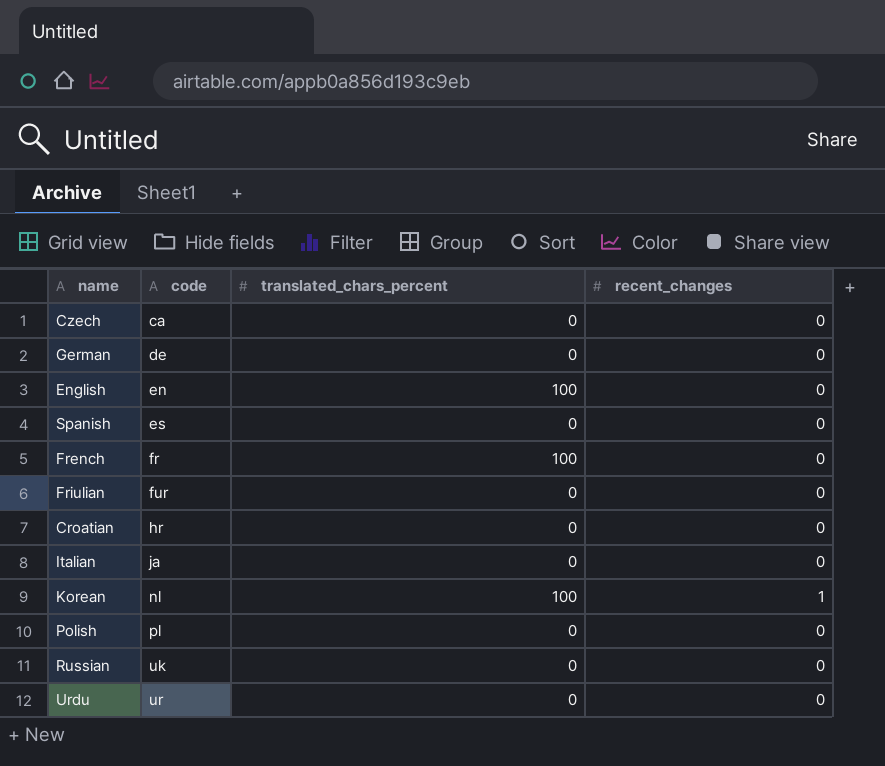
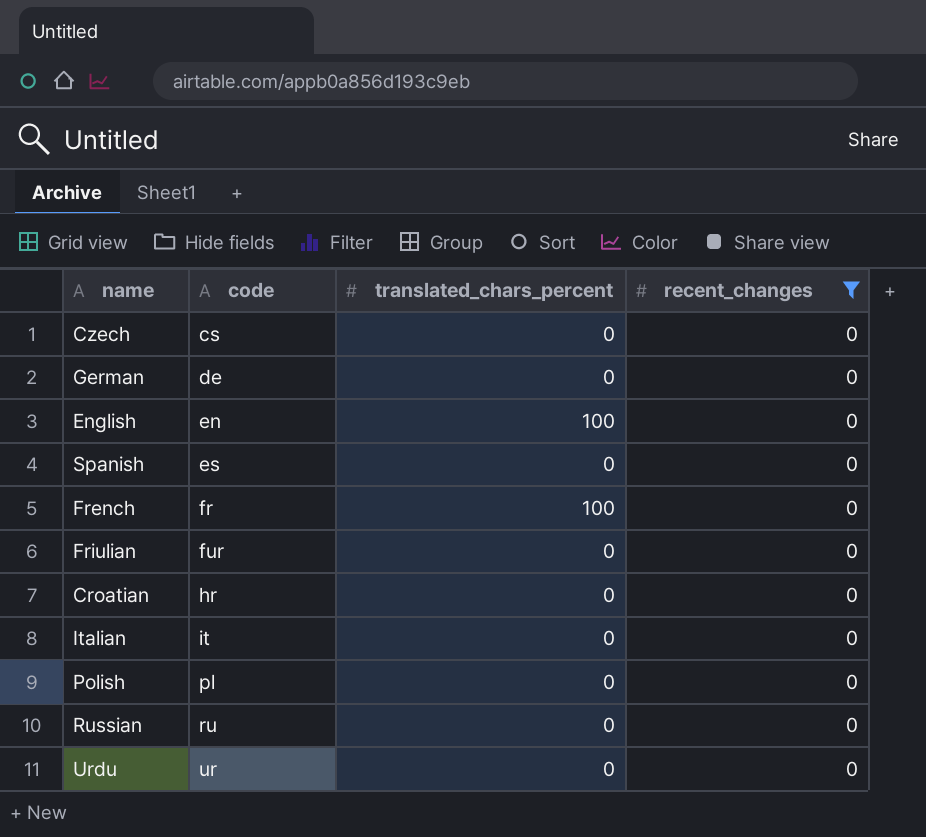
filter: none -> recent_changes = 0
Czech | code: ca -> cs
Italian | code: ja -> it
Russian | code: uk -> ru

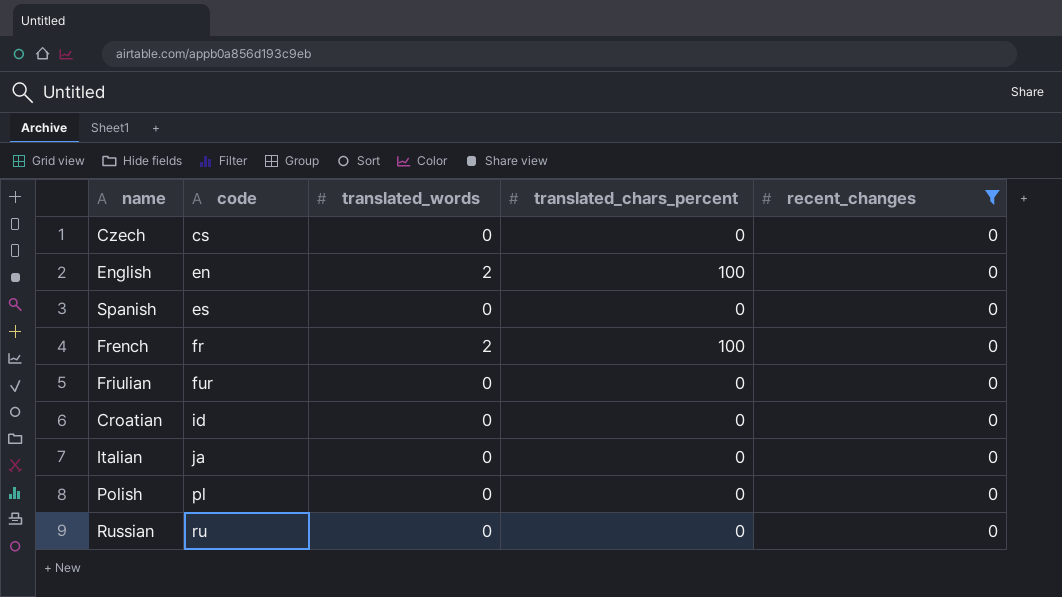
column translated_words | position: none -> 3
row German: de | 0 | 0 -> none
row Urdu: ur | 0 | 0 -> none
Croatian | code: hr -> id
Italian | code: it -> ja

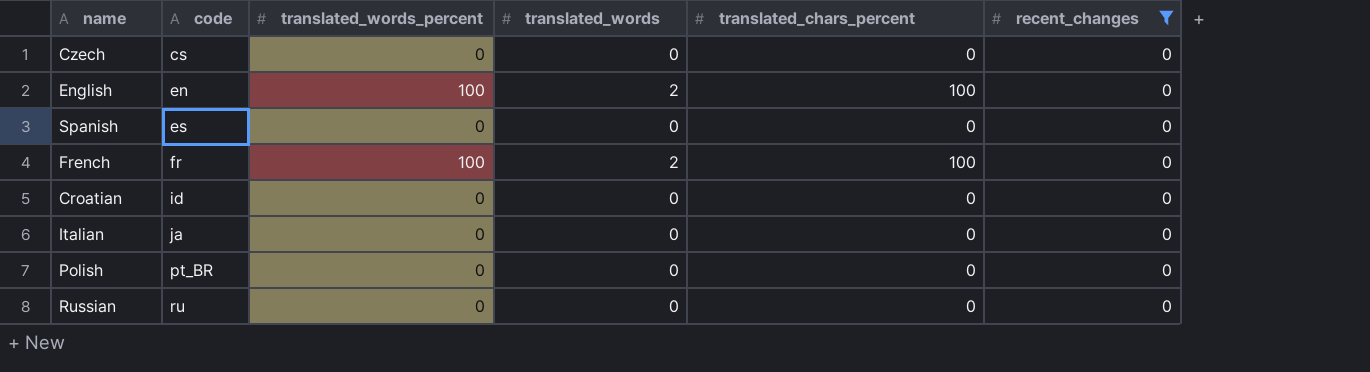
column translated_words_percent | position: none -> 3
row Friulian: fur | 0 | 0 | 0 -> none
Polish | code: pl -> pt_BR

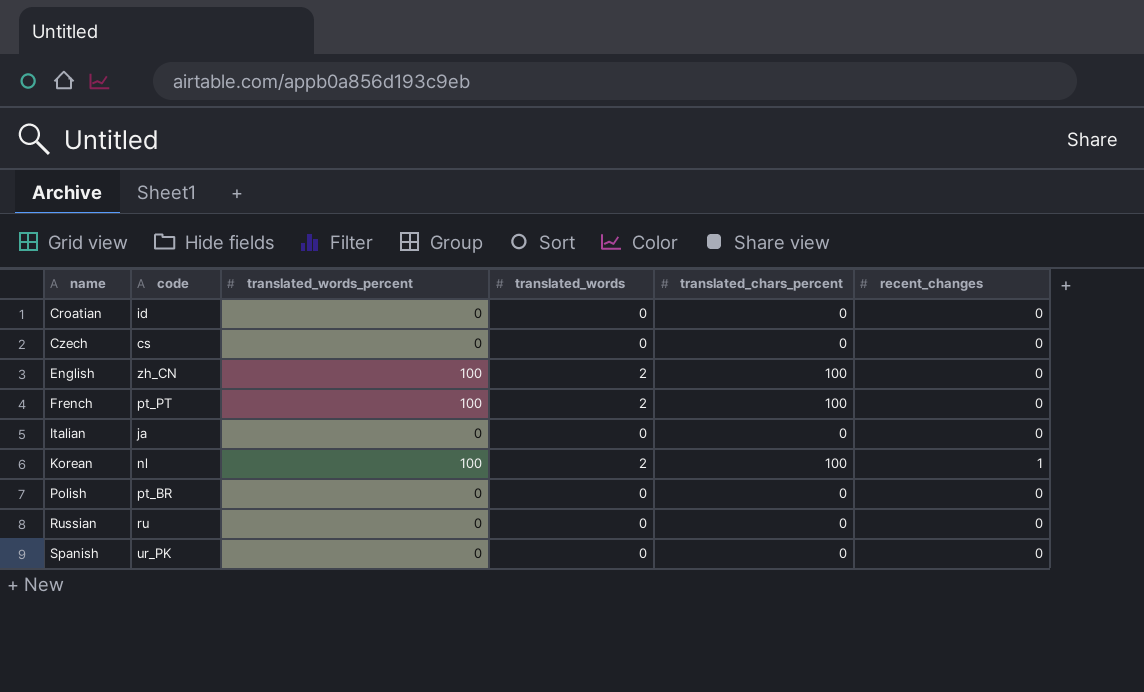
filter: recent_changes = 0 -> none
row order: code ascending -> name ascending
English | code: en -> zh_CN
French | code: fr -> pt_PT
Spanish | code: es -> ur_PK

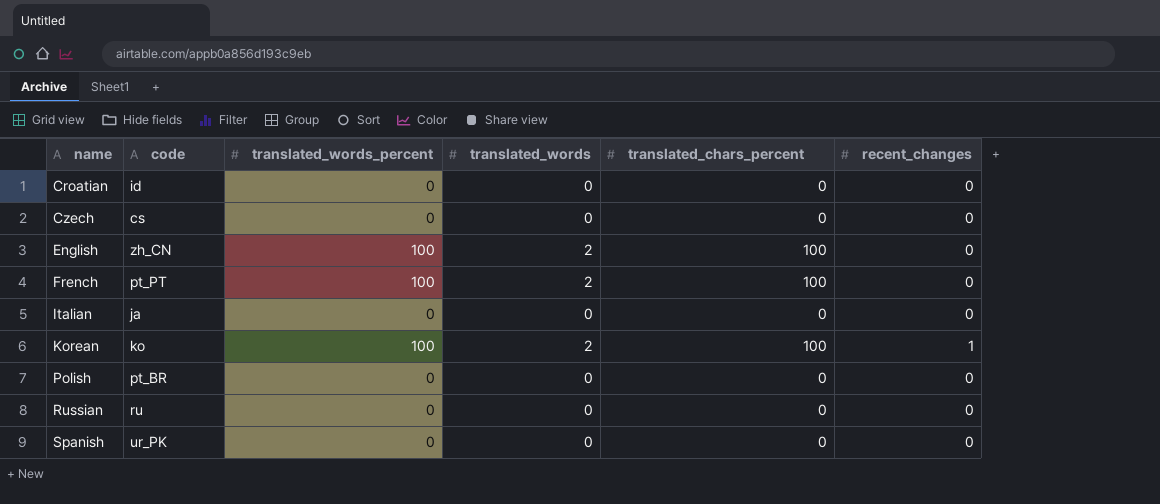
Korean | code: nl -> ko

